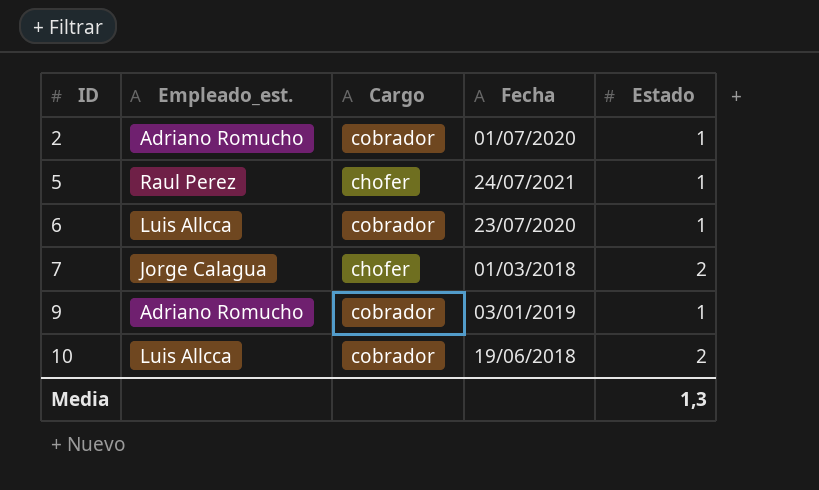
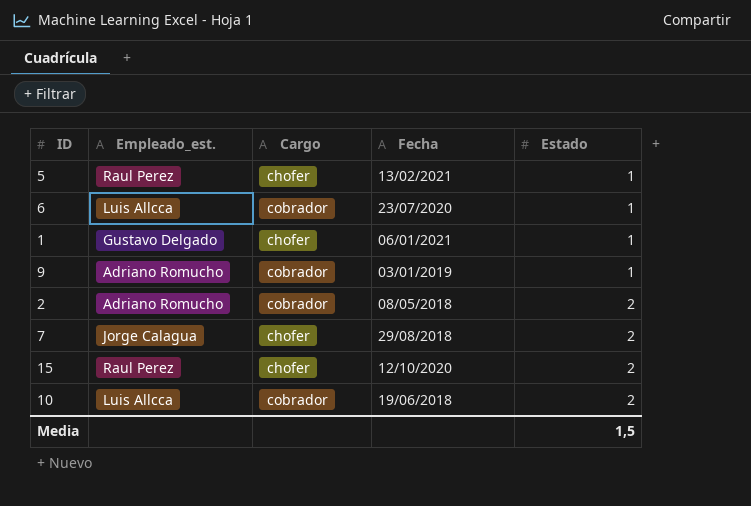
row order: ID ascending -> Estado ascending
5 | Fecha: 24/07/2021 -> 13/02/2021
row 1: none -> Gustavo Delgado | chofer | 06/01/2021 | 1
2 | Fecha: 01/07/2020 -> 08/05/2018
2 | Estado: 1 -> 2
7 | Fecha: 01/03/2018 -> 29/08/2018
row 15: none -> Raul Perez | chofer | 12/10/2020 | 2
Media | Estado: 1,3 -> 1,5

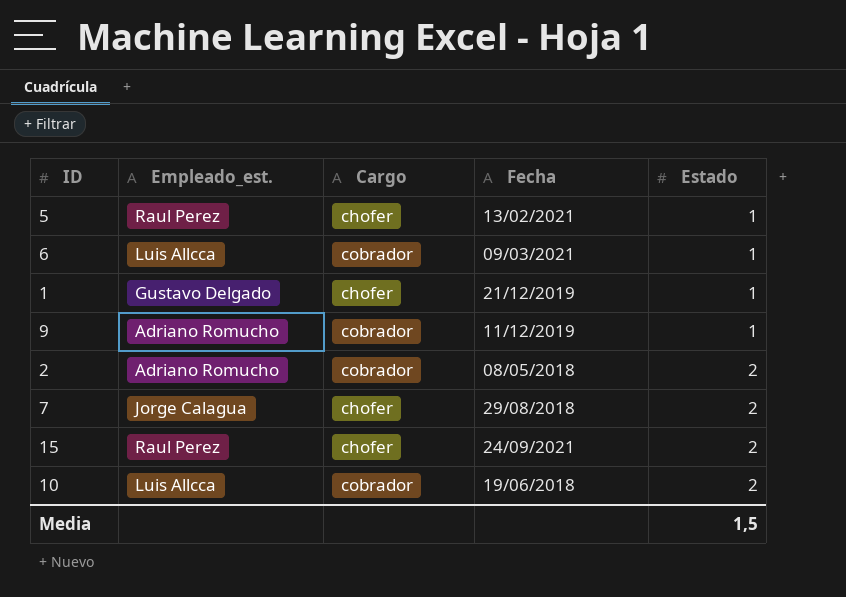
6 | Fecha: 23/07/2020 -> 09/03/2021
1 | Fecha: 06/01/2021 -> 21/12/2019
9 | Fecha: 03/01/2019 -> 11/12/2019
15 | Fecha: 12/10/2020 -> 24/09/2021

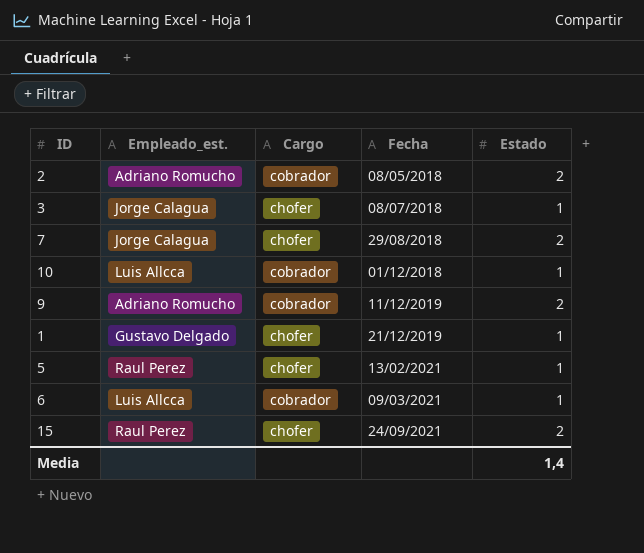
row order: Estado ascending -> Fecha ascending
row 3: none -> Jorge Calagua | chofer | 08/07/2018 | 1
10 | Fecha: 19/06/2018 -> 01/12/2018
10 | Estado: 2 -> 1
9 | Estado: 1 -> 2
Media | Estado: 1,5 -> 1,4

